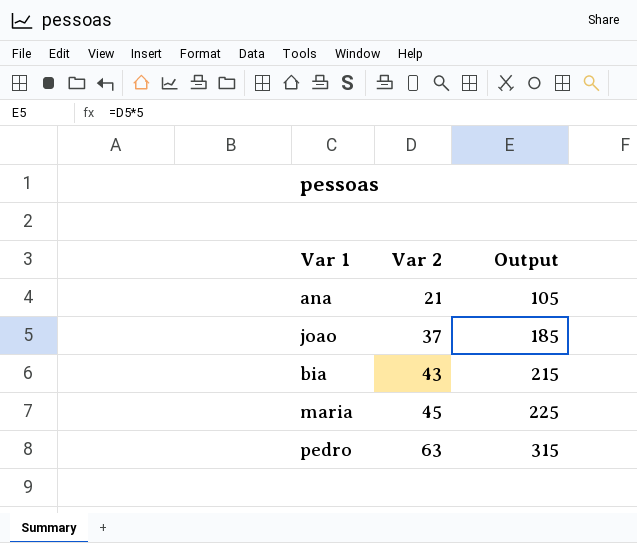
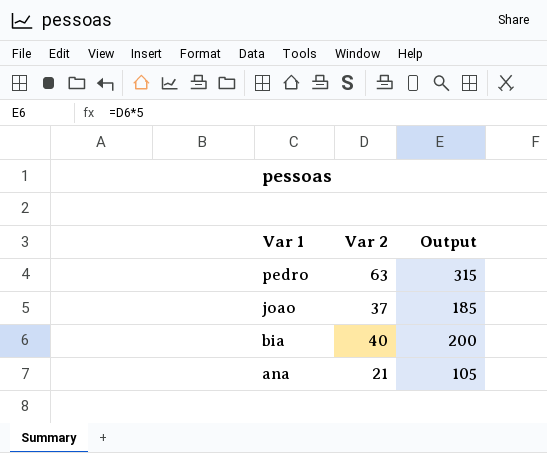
row order: Var 2 ascending -> Var 1 descending
row maria: 45 | 225 -> none
bia | Var 2: 43 -> 40
bia | Output: 215 -> 200

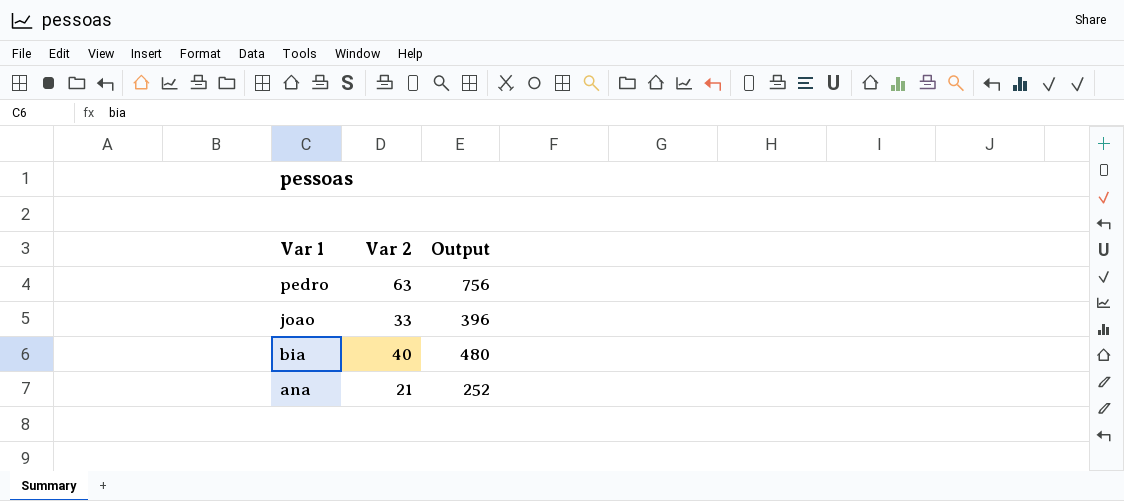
column Output | formula: [Var 2] * 5 -> [Var 2] * 12
joao | Var 2: 37 -> 33

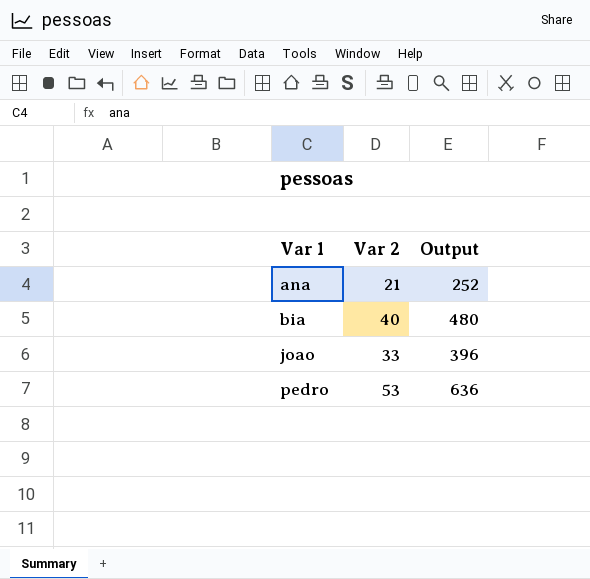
row order: Var 1 descending -> Var 1 ascending
pedro | Var 2: 63 -> 53
pedro | Output: 756 -> 636

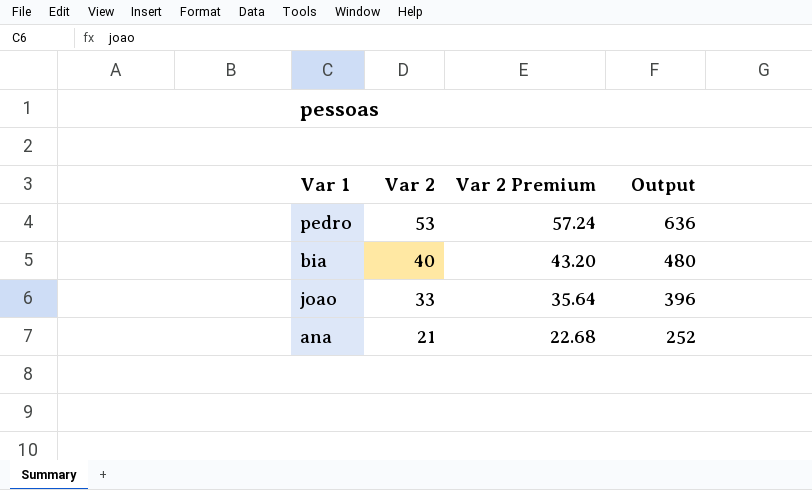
row order: Var 1 ascending -> Var 2 descending
column Var 2 Premium | formula: none -> [Var 2] * 1.08

